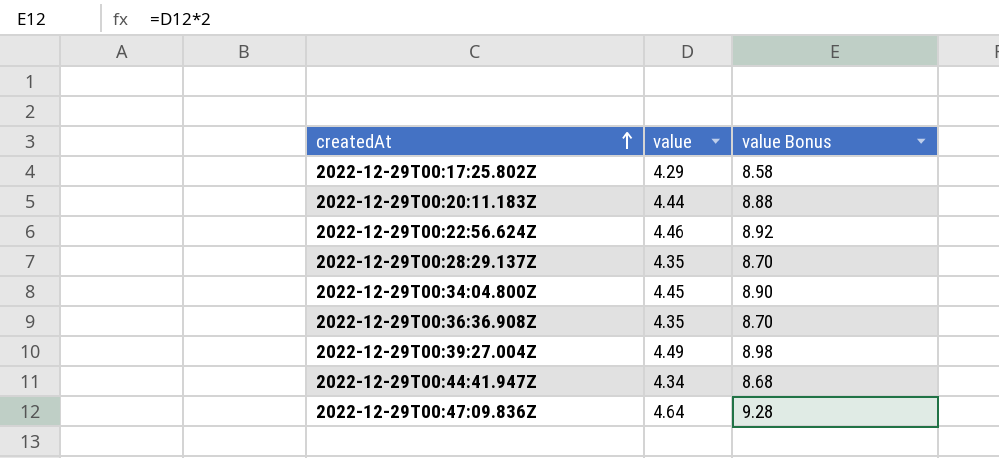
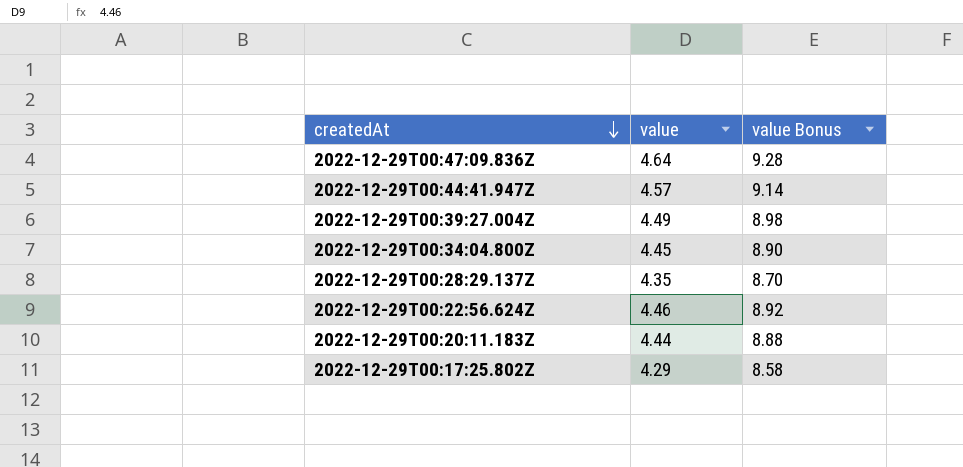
row order: createdAt ascending -> createdAt descending
row 2022-12-29T00:36:36.908Z: 4.35 | 8.70 -> none
2022-12-29T00:44:41.947Z | value: 4.34 -> 4.57
2022-12-29T00:44:41.947Z | value Bonus: 8.68 -> 9.14

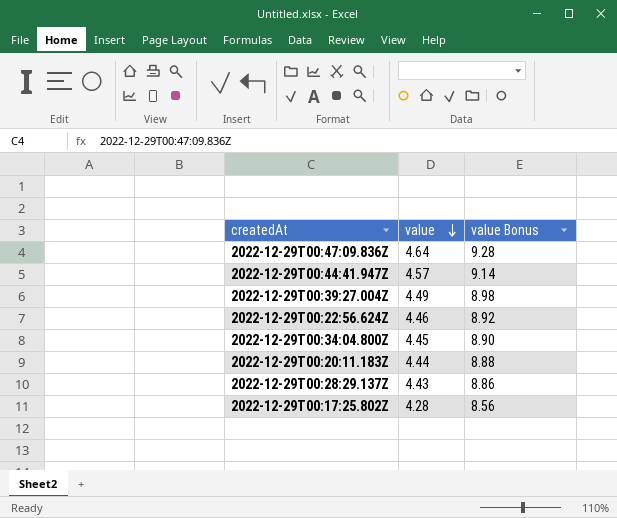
row order: createdAt descending -> value descending
2022-12-29T00:28:29.137Z | value: 4.35 -> 4.43
2022-12-29T00:28:29.137Z | value Bonus: 8.70 -> 8.86
2022-12-29T00:17:25.802Z | value: 4.29 -> 4.28
2022-12-29T00:17:25.802Z | value Bonus: 8.58 -> 8.56

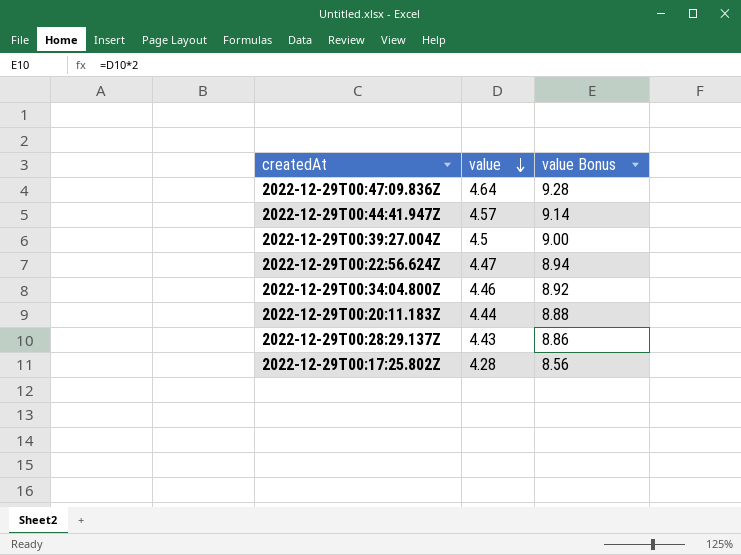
2022-12-29T00:39:27.004Z | value: 4.49 -> 4.5
2022-12-29T00:39:27.004Z | value Bonus: 8.98 -> 9.00
2022-12-29T00:22:56.624Z | value: 4.46 -> 4.47
2022-12-29T00:22:56.624Z | value Bonus: 8.92 -> 8.94
2022-12-29T00:34:04.800Z | value: 4.45 -> 4.46
2022-12-29T00:34:04.800Z | value Bonus: 8.90 -> 8.92

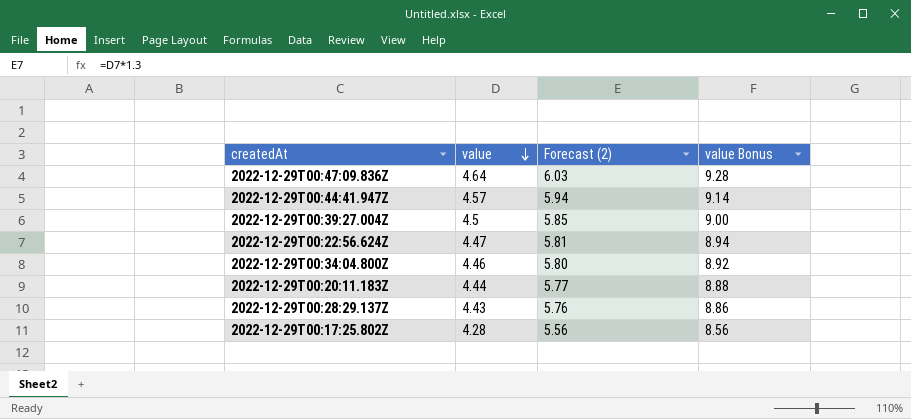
column Forecast (2) | formula: none -> [value] * 1.3

